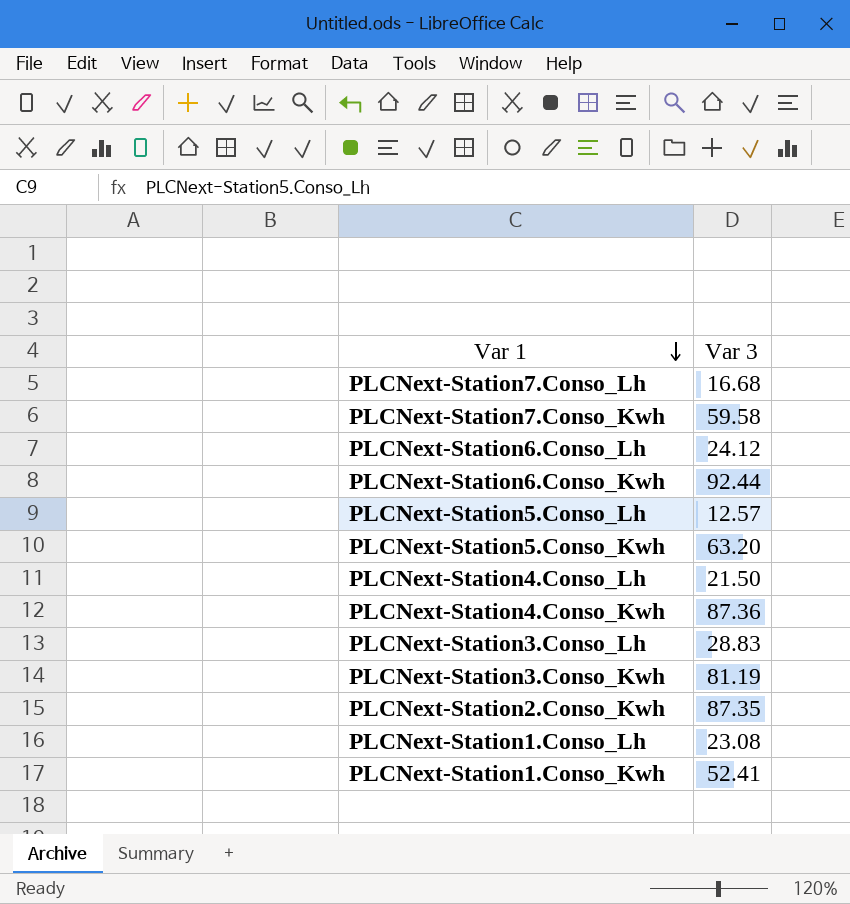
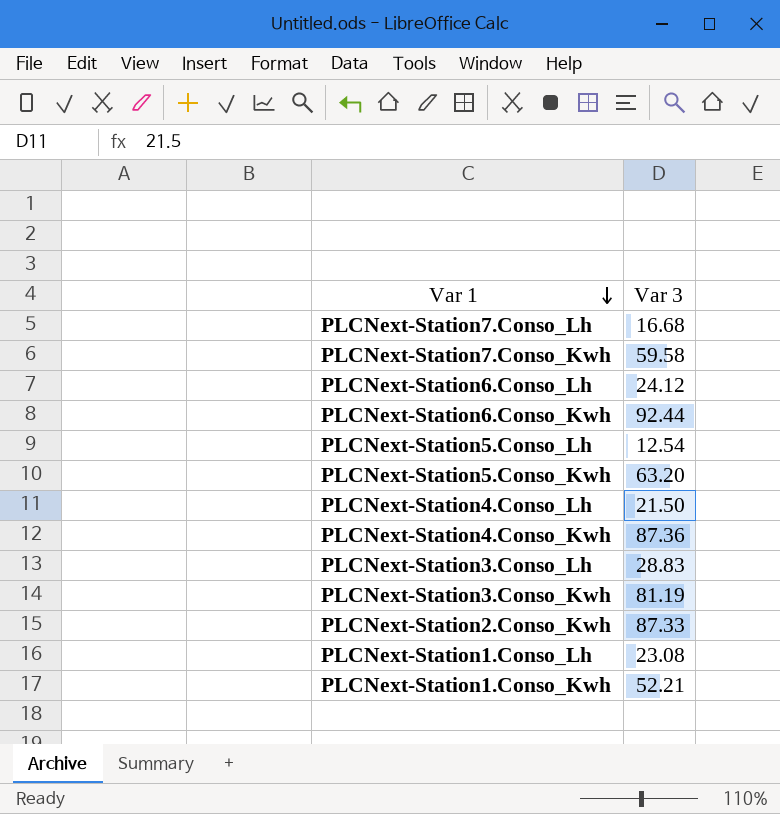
PLCNext-Station5.Conso_Lh | Var 3: 12.57 -> 12.54
PLCNext-Station2.Conso_Kwh | Var 3: 87.35 -> 87.33
PLCNext-Station1.Conso_Kwh | Var 3: 52.41 -> 52.21

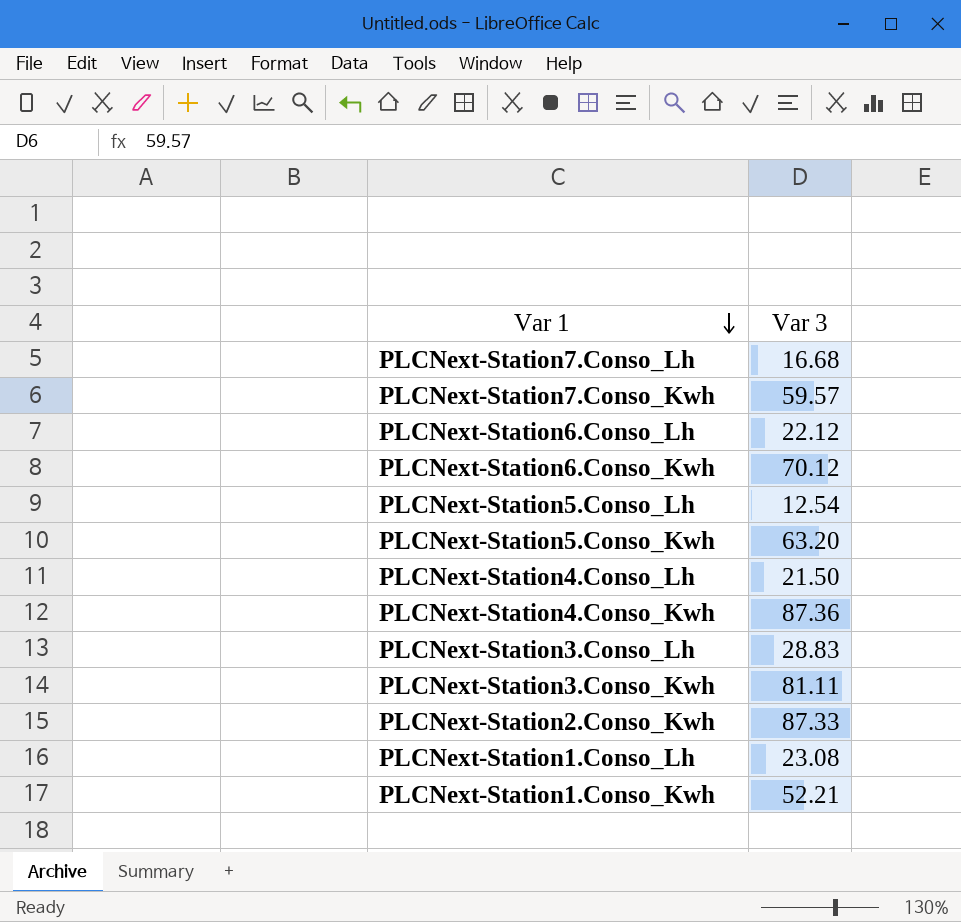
PLCNext-Station7.Conso_Kwh | Var 3: 59.58 -> 59.57
PLCNext-Station6.Conso_Lh | Var 3: 24.12 -> 22.12
PLCNext-Station6.Conso_Kwh | Var 3: 92.44 -> 70.12
PLCNext-Station3.Conso_Kwh | Var 3: 81.19 -> 81.11

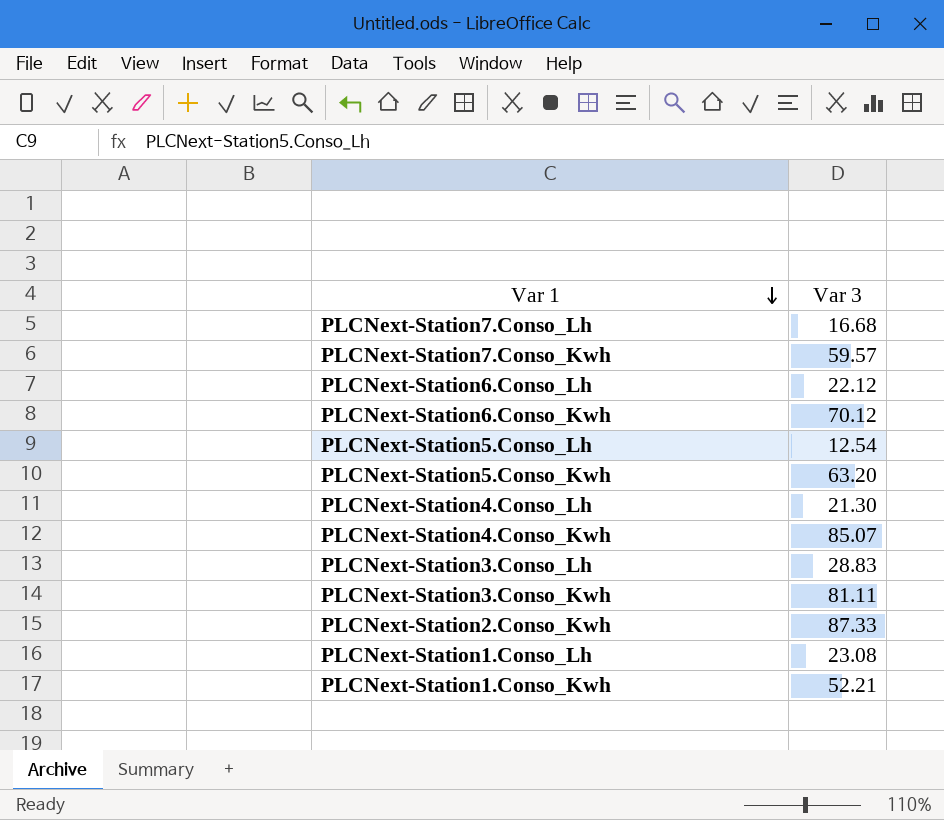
PLCNext-Station4.Conso_Lh | Var 3: 21.50 -> 21.30
PLCNext-Station4.Conso_Kwh | Var 3: 87.36 -> 85.07

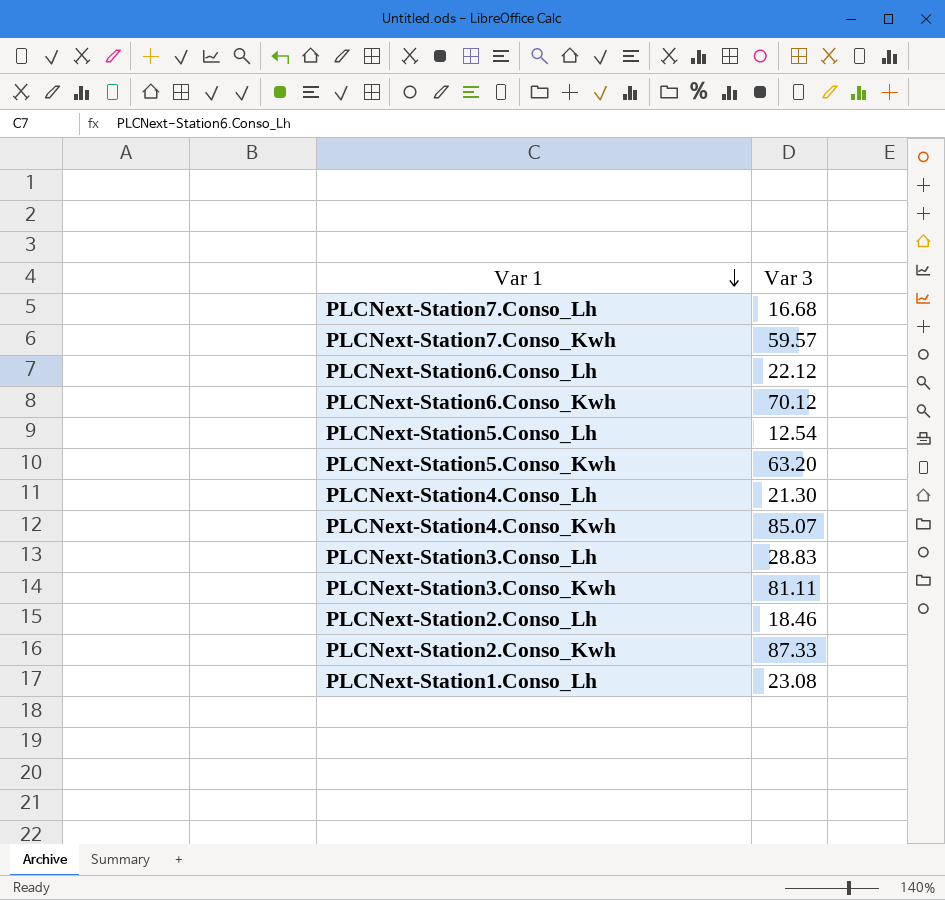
row PLCNext-Station1.Conso_Kwh: 52.21 -> none
row PLCNext-Station2.Conso_Lh: none -> 18.46

